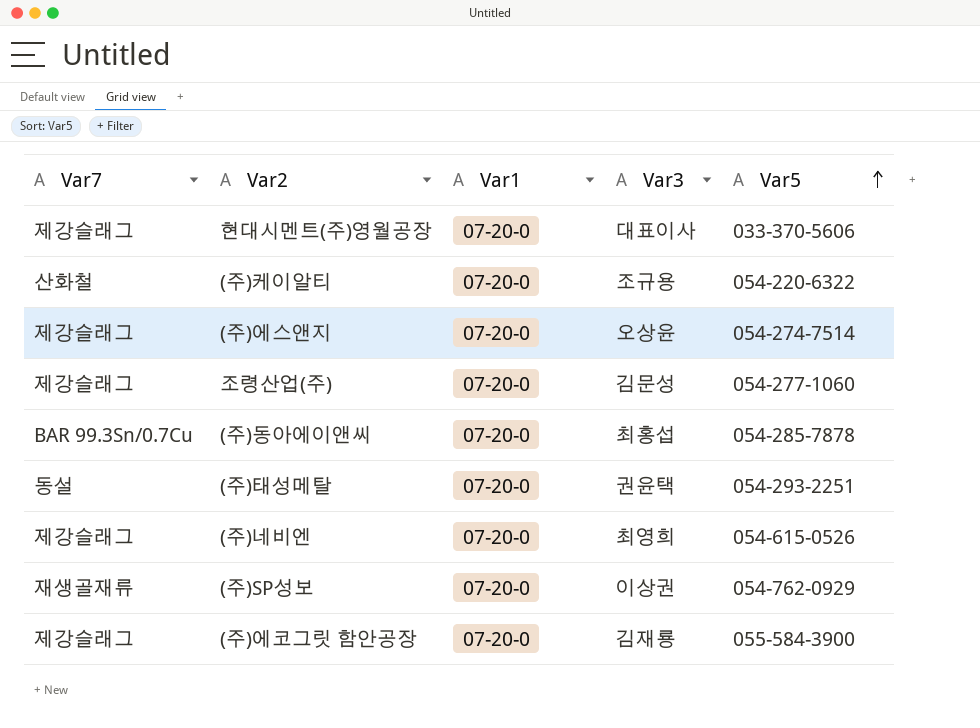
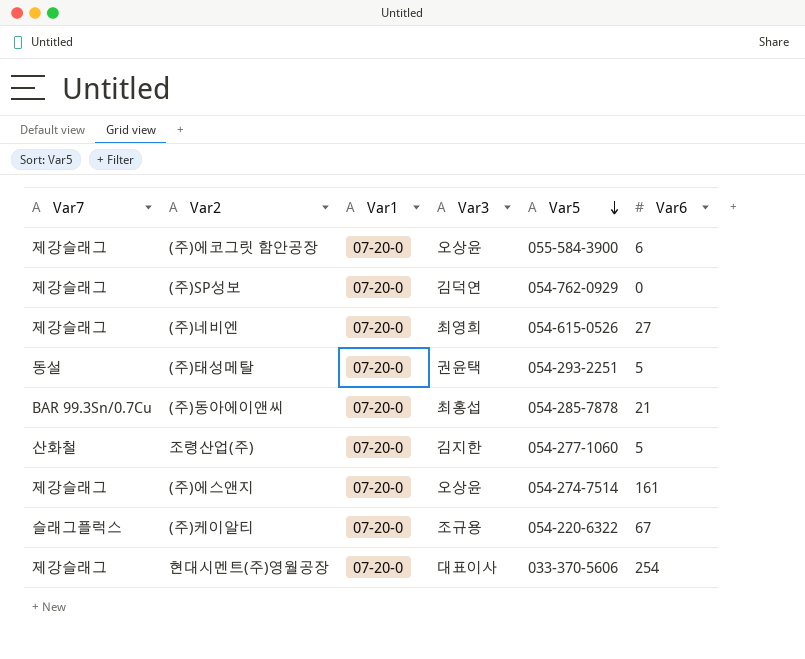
row order: Var5 ascending -> Var5 descending
column Var6 | position: none -> 6
(주)에코그릿 함안공장 | Var3: 김재룡 -> 오상윤
(주)SP성보 | Var7: 재생골재류 -> 제강슬래그
(주)SP성보 | Var3: 이상권 -> 김덕연
조령산업(주) | Var7: 제강슬래그 -> 산화철
조령산업(주) | Var3: 김문성 -> 김지한
(주)케이알티 | Var7: 산화철 -> 슬래그플럭스

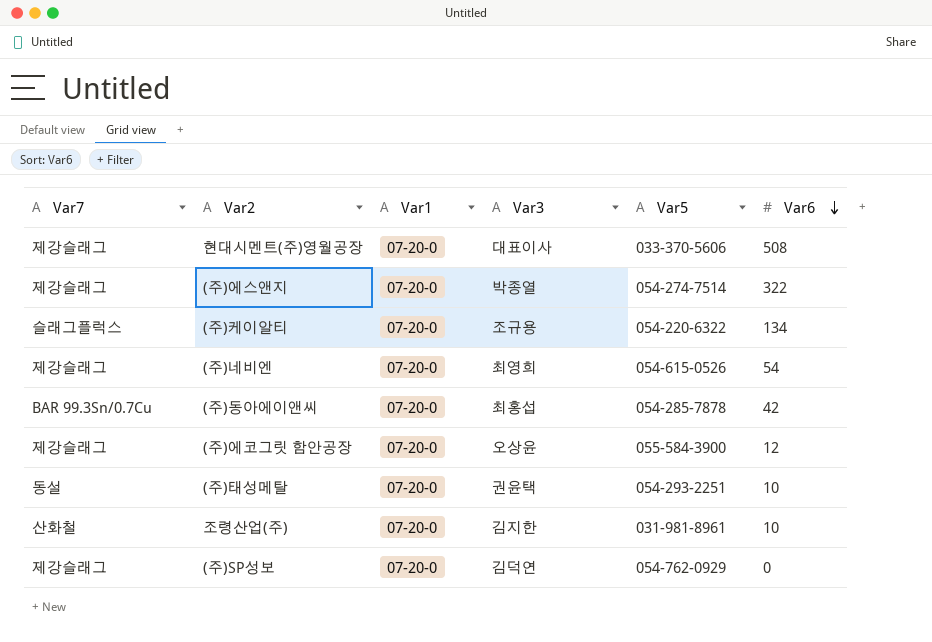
row order: Var5 descending -> Var6 descending
현대시멘트(주)영월공장 | Var6: 254 -> 508
(주)에스앤지 | Var3: 오상윤 -> 박종열
(주)에스앤지 | Var6: 161 -> 322
(주)케이알티 | Var6: 67 -> 134
(주)네비엔 | Var6: 27 -> 54
(주)동아에이앤씨 | Var6: 21 -> 42
(주)에코그릿 함안공장 | Var6: 6 -> 12
(주)태성메탈 | Var6: 5 -> 10
조령산업(주) | Var5: 054-277-1060 -> 031-981-8961
조령산업(주) | Var6: 5 -> 10

